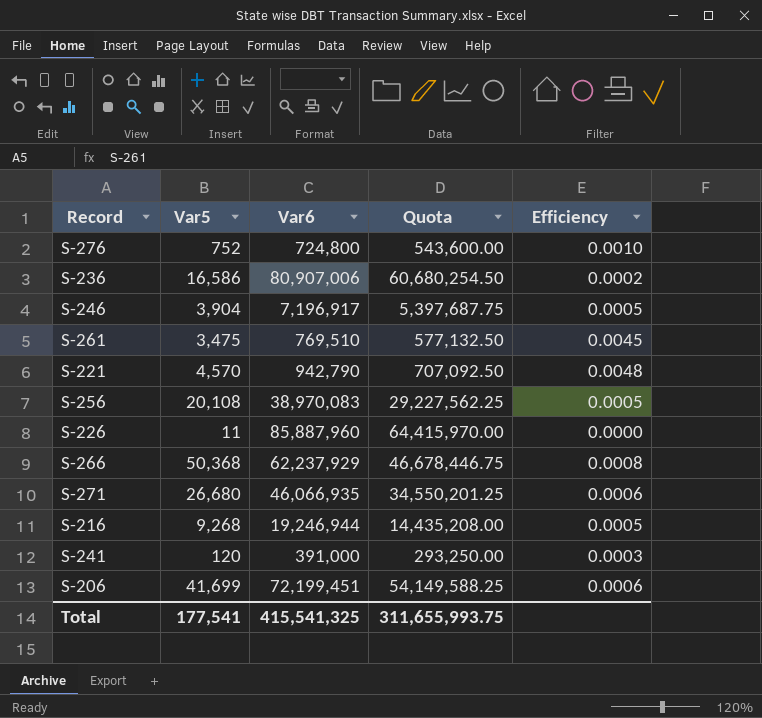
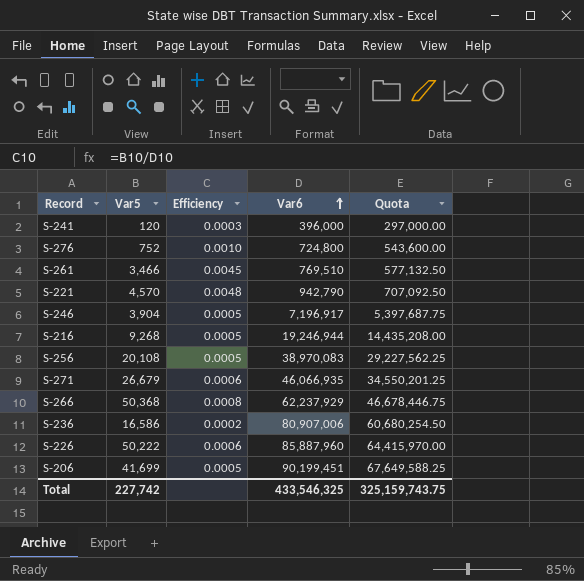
row order: none -> Var6 ascending
column Efficiency | position: 5 -> 3
S-241 | Var6: 391,000 -> 396,000
S-241 | Quota: 293,250.00 -> 297,000.00
S-261 | Var5: 3,475 -> 3,466
S-271 | Var5: 26,680 -> 26,679
S-226 | Var5: 11 -> 50,222
S-226 | Efficiency: 0.0000 -> 0.0006
S-206 | Efficiency: 0.0006 -> 0.0005
S-206 | Var6: 72,199,451 -> 90,199,451
S-206 | Quota: 54,149,588.25 -> 67,649,588.25
Total | Var5: 177,541 -> 227,742
Total | Var6: 415,541,325 -> 433,546,325
Total | Quota: 311,655,993.75 -> 325,159,743.75

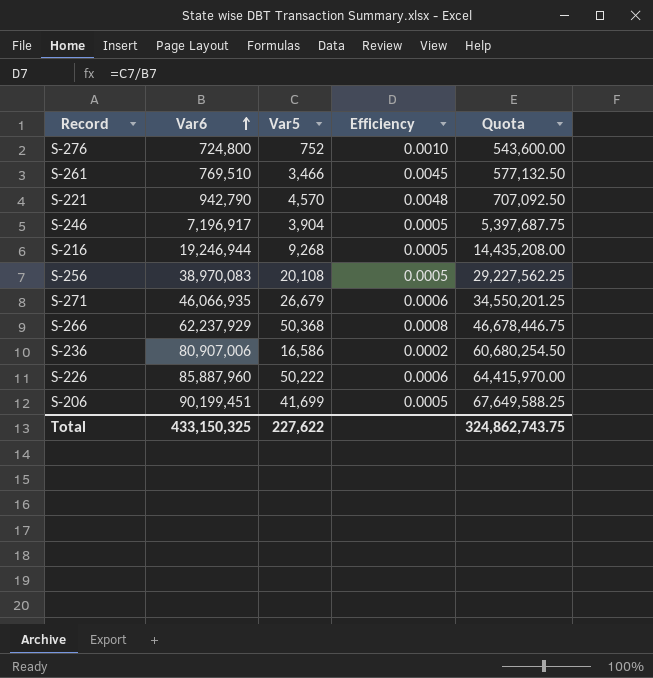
column Var6 | position: 4 -> 2
row S-241: 120 | 0.0003 | 396,000 | 297,000.00 -> none
Total | Var6: 433,546,325 -> 433,150,325
Total | Var5: 227,742 -> 227,622
Total | Quota: 325,159,743.75 -> 324,862,743.75

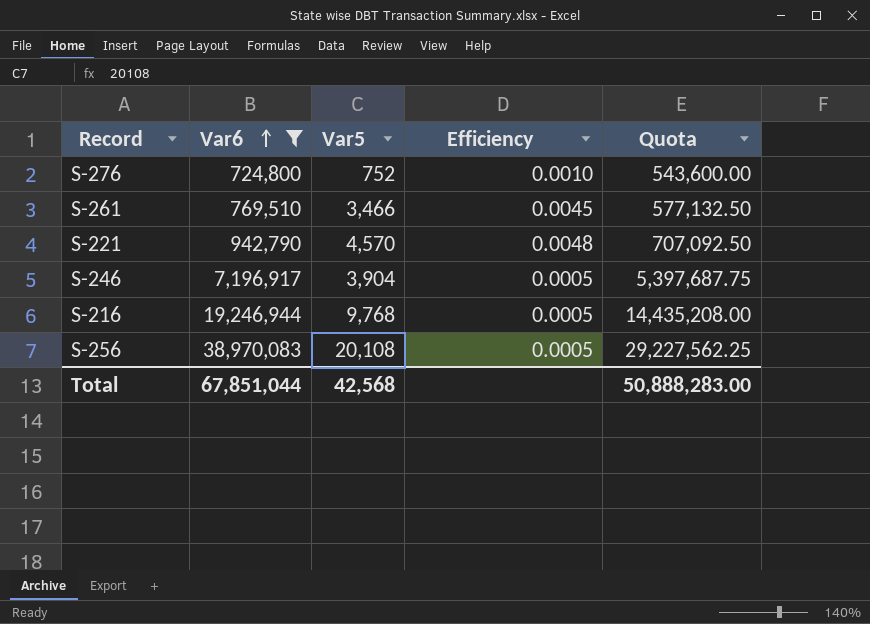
filter: none -> Var6 <= 38,970,083
S-216 | Var5: 9,268 -> 9,768
Total | Var6: 433,150,325 -> 67,851,044
Total | Var5: 227,622 -> 42,568
Total | Quota: 324,862,743.75 -> 50,888,283.00

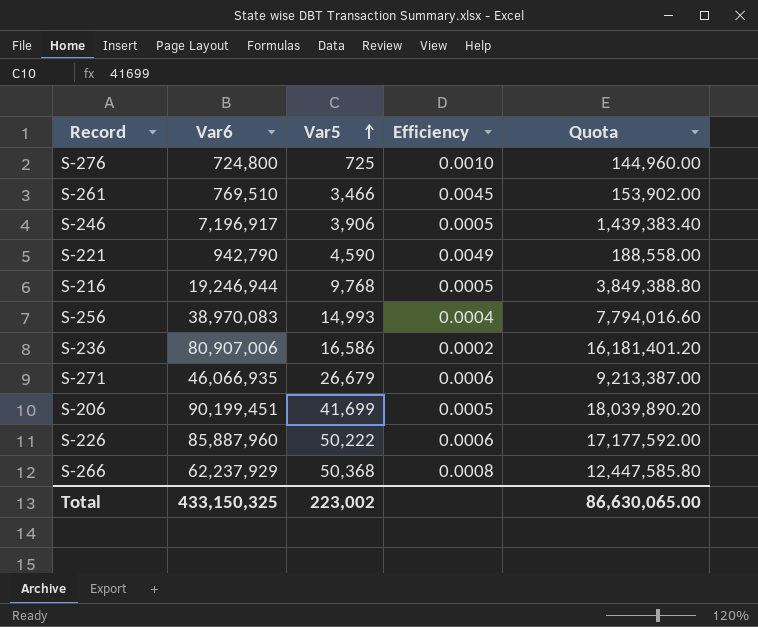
filter: Var6 <= 38,970,083 -> none
row order: Var6 ascending -> Var5 ascending
column Quota | formula: [Var6] * 0.75 -> [Var6] * 0.2
S-276 | Var5: 752 -> 725
S-246 | Var5: 3,904 -> 3,906
S-221 | Var5: 4,570 -> 4,590
S-221 | Efficiency: 0.0048 -> 0.0049
S-256 | Var5: 20,108 -> 14,993
S-256 | Efficiency: 0.0005 -> 0.0004
Total | Var6: 67,851,044 -> 433,150,325
Total | Var5: 42,568 -> 223,002
Total | Quota: 50,888,283.00 -> 86,630,065.00

